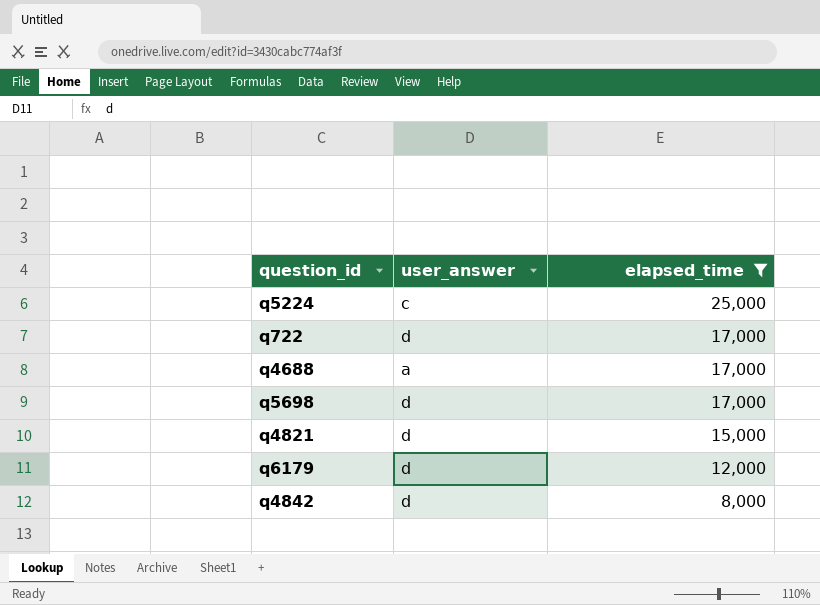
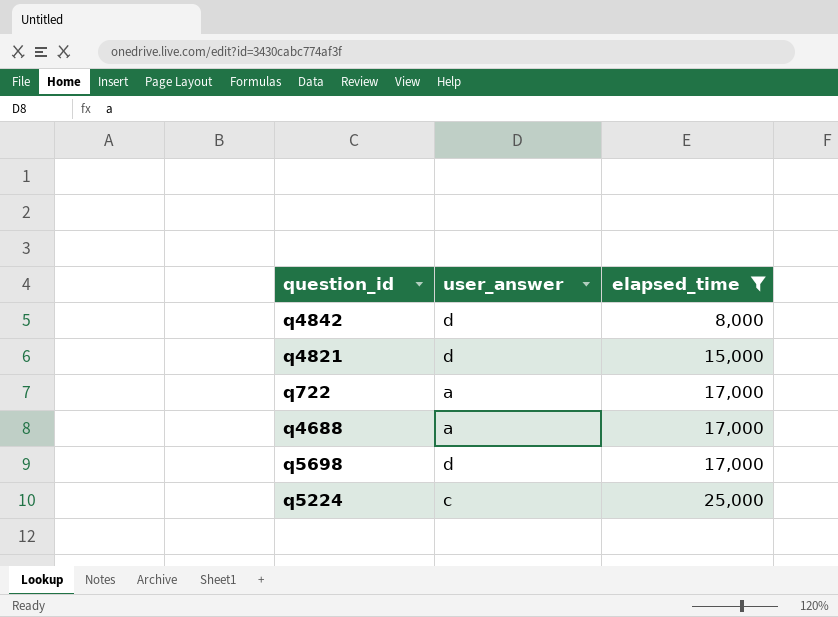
row order: elapsed_time descending -> elapsed_time ascending
row q6179: d | 12,000 -> none
q722 | user_answer: d -> a

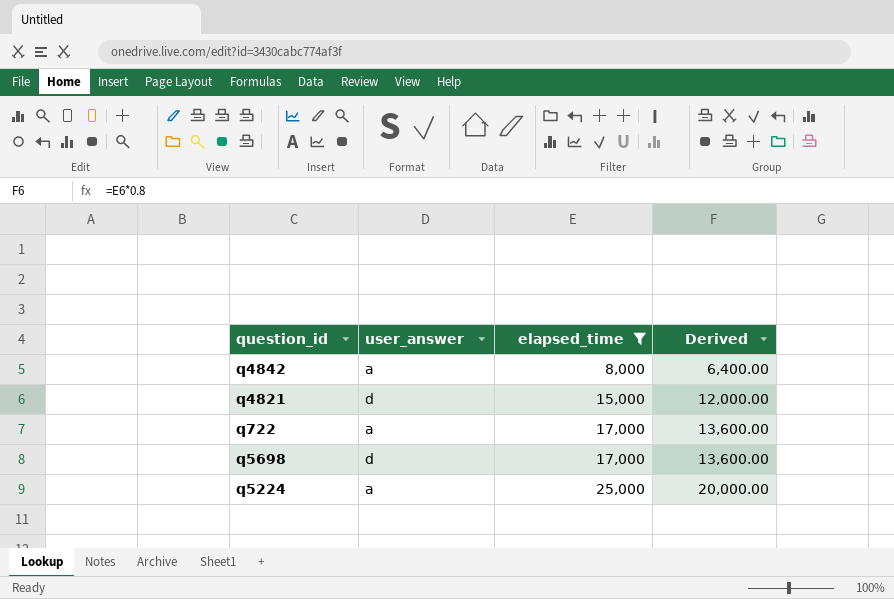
column Derived | formula: none -> [elapsed_time] * 0.8
row q4688: a | 17,000 -> none
q4842 | user_answer: d -> a
q5224 | user_answer: c -> a

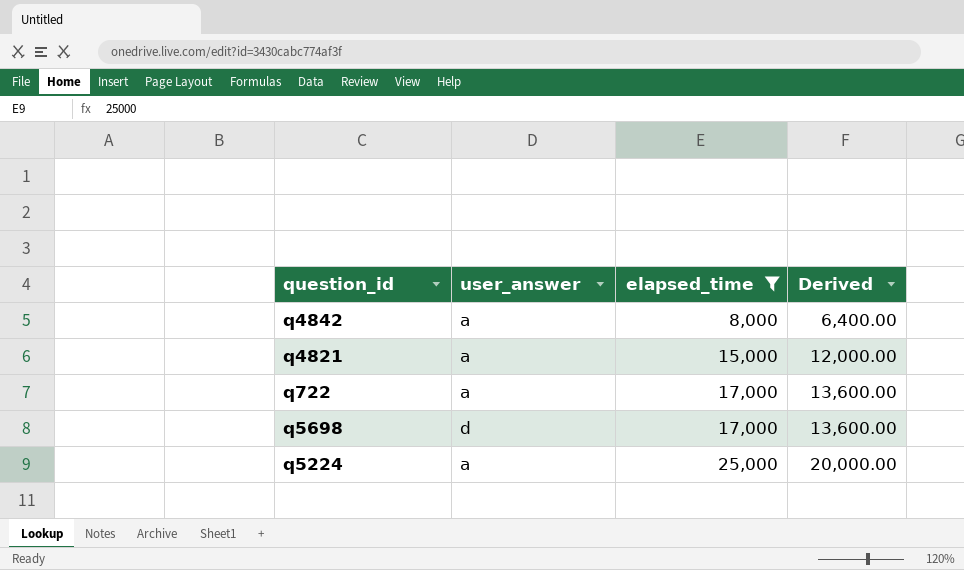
q4821 | user_answer: d -> a

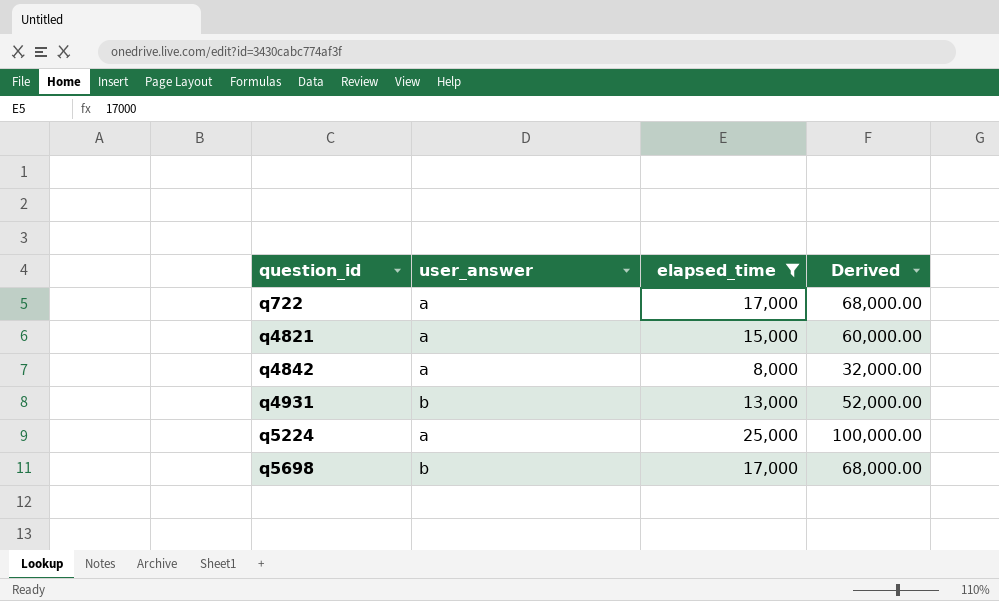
row order: elapsed_time ascending -> question_id ascending
column Derived | formula: [elapsed_time] * 0.8 -> [elapsed_time] * 4
row q4931: none -> b | 13,000 | 52,000.00
q5698 | user_answer: d -> b

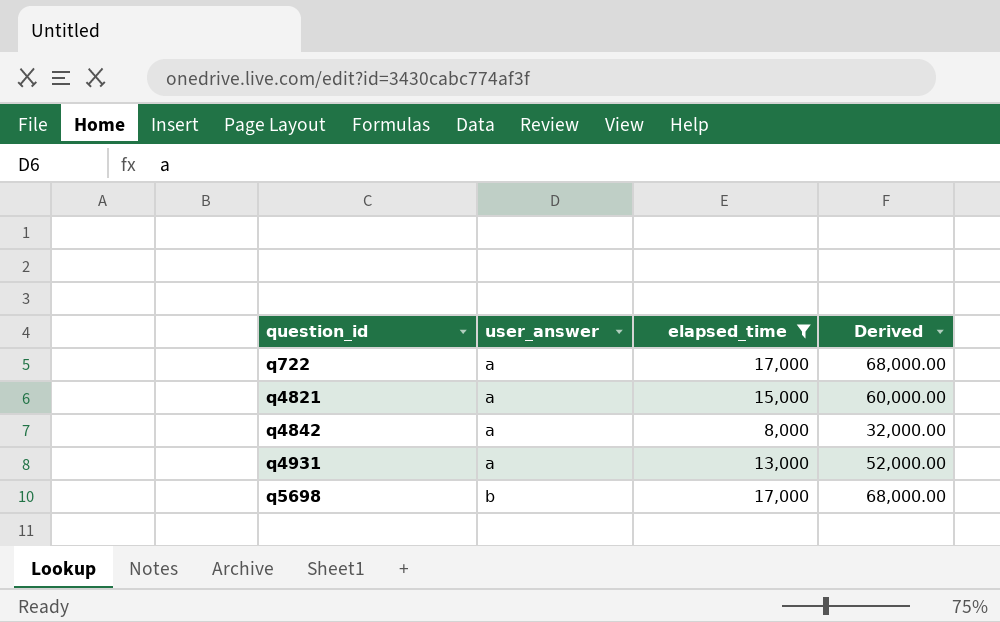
row q5224: a | 25,000 | 100,000.00 -> none
q4931 | user_answer: b -> a

